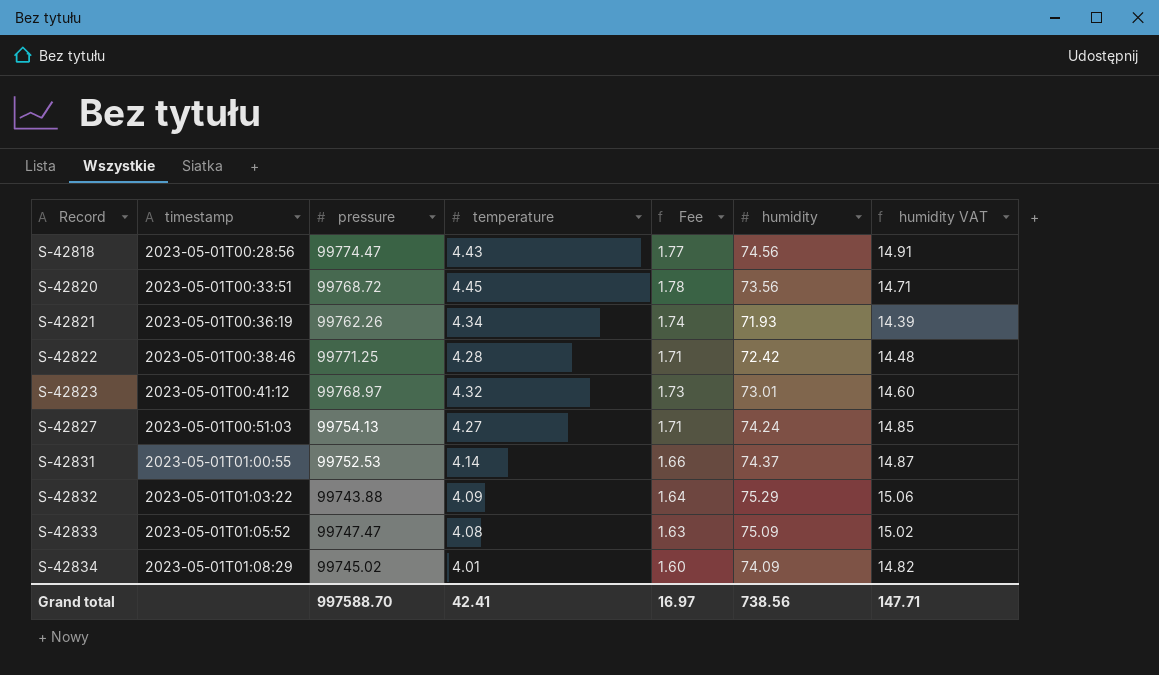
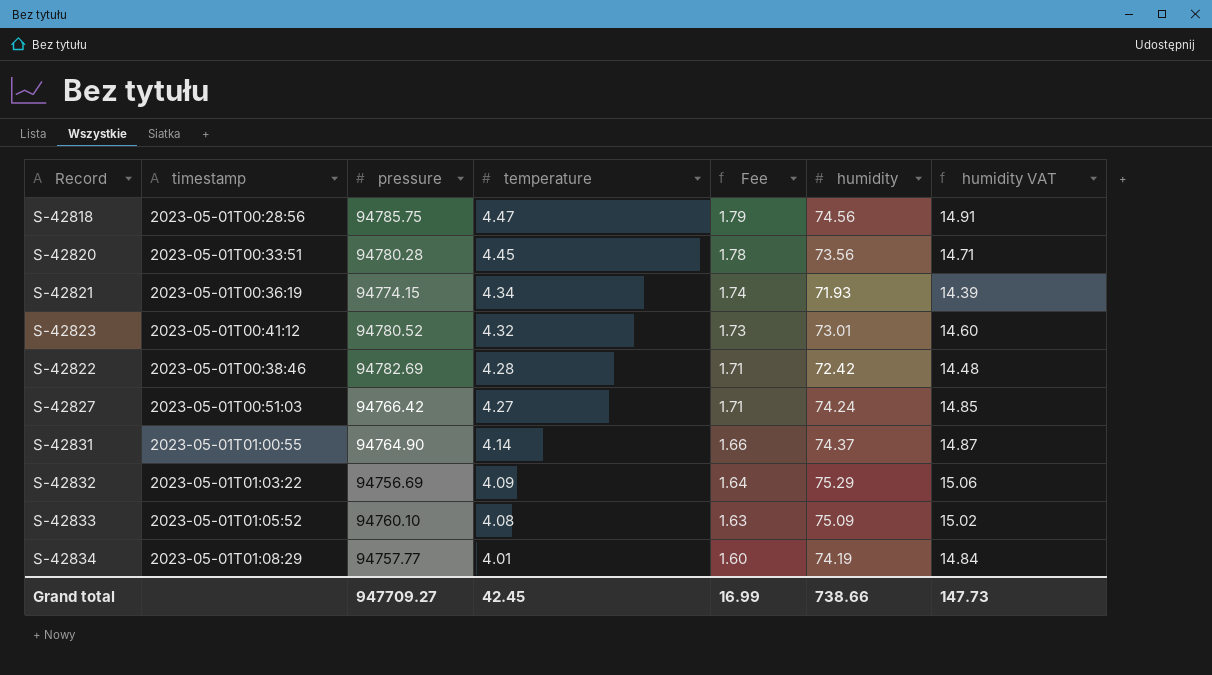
row order: Record ascending -> temperature descending
S-42818 | pressure: 99774.47 -> 94785.75
S-42818 | temperature: 4.43 -> 4.47
S-42818 | Fee: 1.77 -> 1.79
S-42820 | pressure: 99768.72 -> 94780.28
S-42821 | pressure: 99762.26 -> 94774.15
S-42823 | pressure: 99768.97 -> 94780.52
S-42822 | pressure: 99771.25 -> 94782.69
S-42827 | pressure: 99754.13 -> 94766.42
S-42831 | pressure: 99752.53 -> 94764.90
S-42832 | pressure: 99743.88 -> 94756.69
S-42833 | pressure: 99747.47 -> 94760.10
S-42834 | pressure: 99745.02 -> 94757.77
S-42834 | humidity: 74.09 -> 74.19
S-42834 | humidity VAT: 14.82 -> 14.84
Grand total | pressure: 997588.70 -> 947709.27
Grand total | temperature: 42.41 -> 42.45
Grand total | Fee: 16.97 -> 16.99
Grand total | humidity: 738.56 -> 738.66
Grand total | humidity VAT: 147.71 -> 147.73

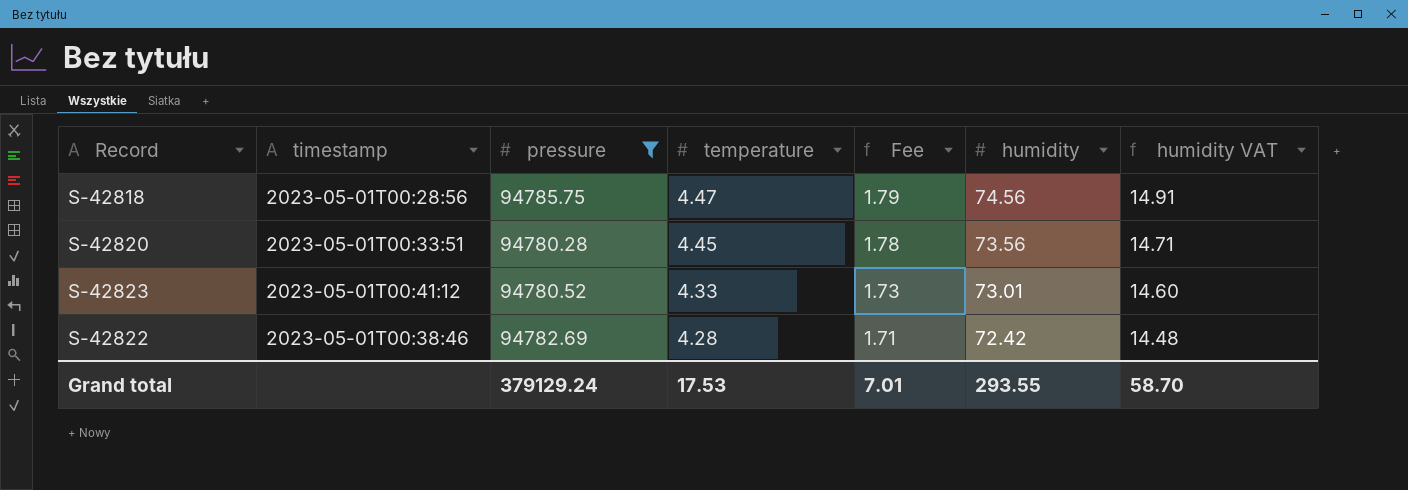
filter: none -> pressure >= 94780.28
S-42823 | temperature: 4.32 -> 4.33
Grand total | pressure: 947709.27 -> 379129.24
Grand total | temperature: 42.45 -> 17.53
Grand total | Fee: 16.99 -> 7.01
Grand total | humidity: 738.66 -> 293.55
Grand total | humidity VAT: 147.73 -> 58.70

